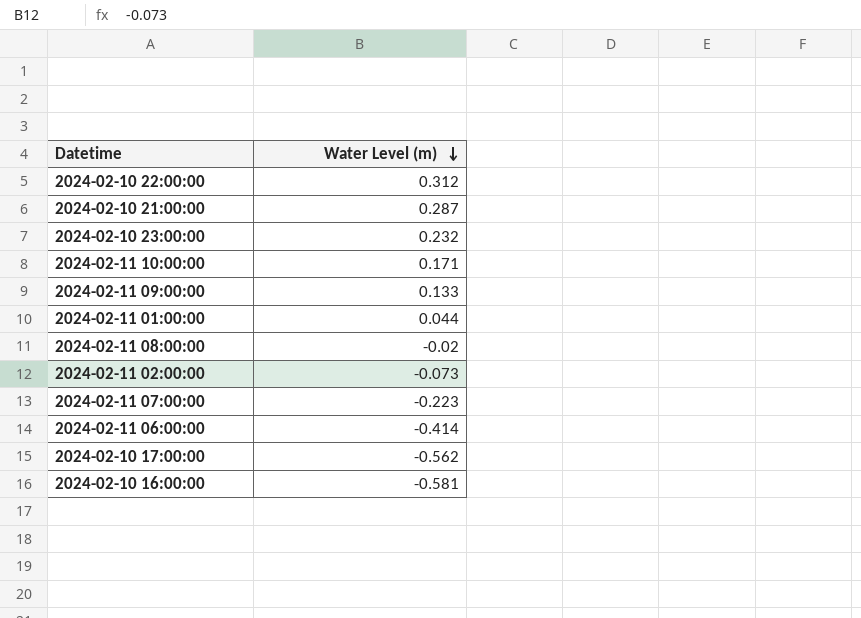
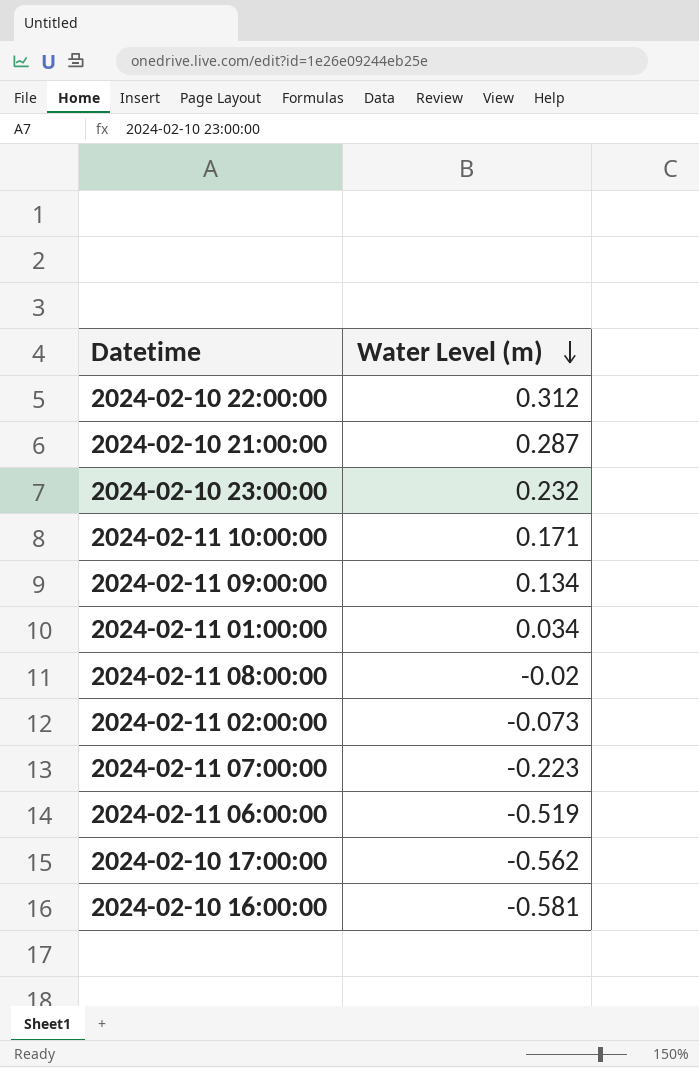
2024-02-11 09:00:00 | Water Level (m): 0.133 -> 0.134
2024-02-11 01:00:00 | Water Level (m): 0.044 -> 0.034
2024-02-11 06:00:00 | Water Level (m): -0.414 -> -0.519

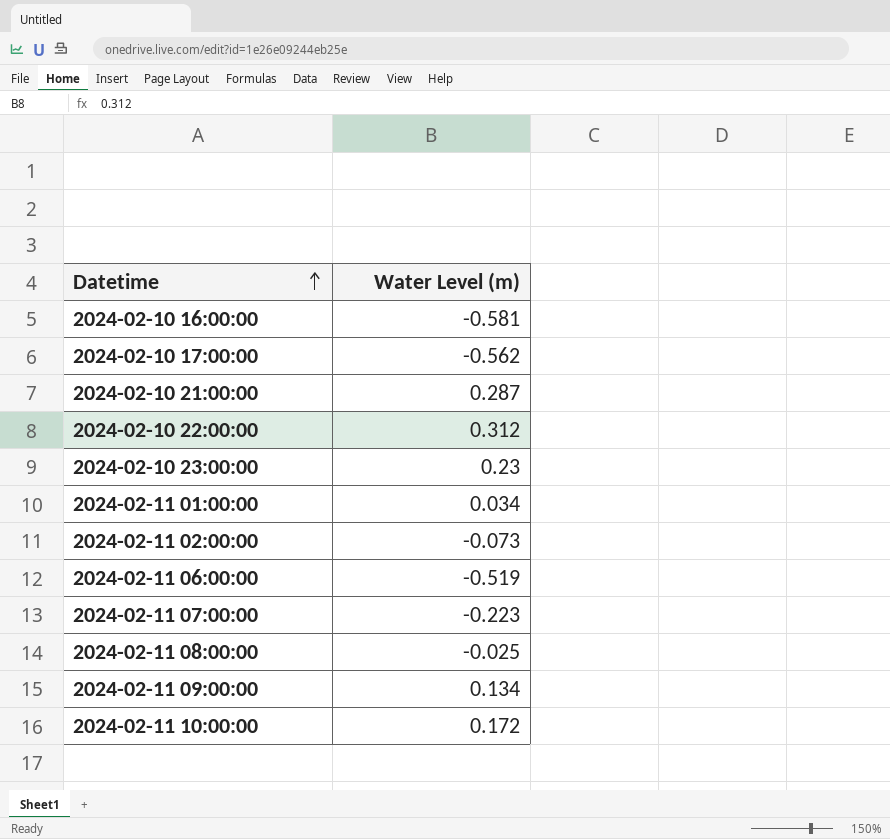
row order: Water Level (m) descending -> Datetime ascending
2024-02-10 23:00:00 | Water Level (m): 0.232 -> 0.23
2024-02-11 08:00:00 | Water Level (m): -0.02 -> -0.025
2024-02-11 10:00:00 | Water Level (m): 0.171 -> 0.172

